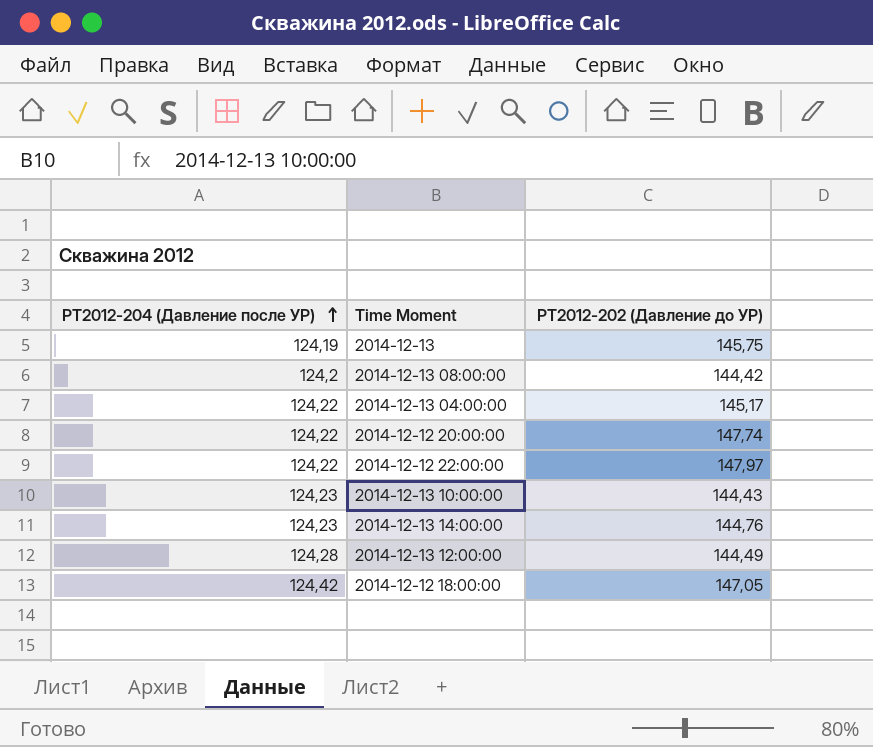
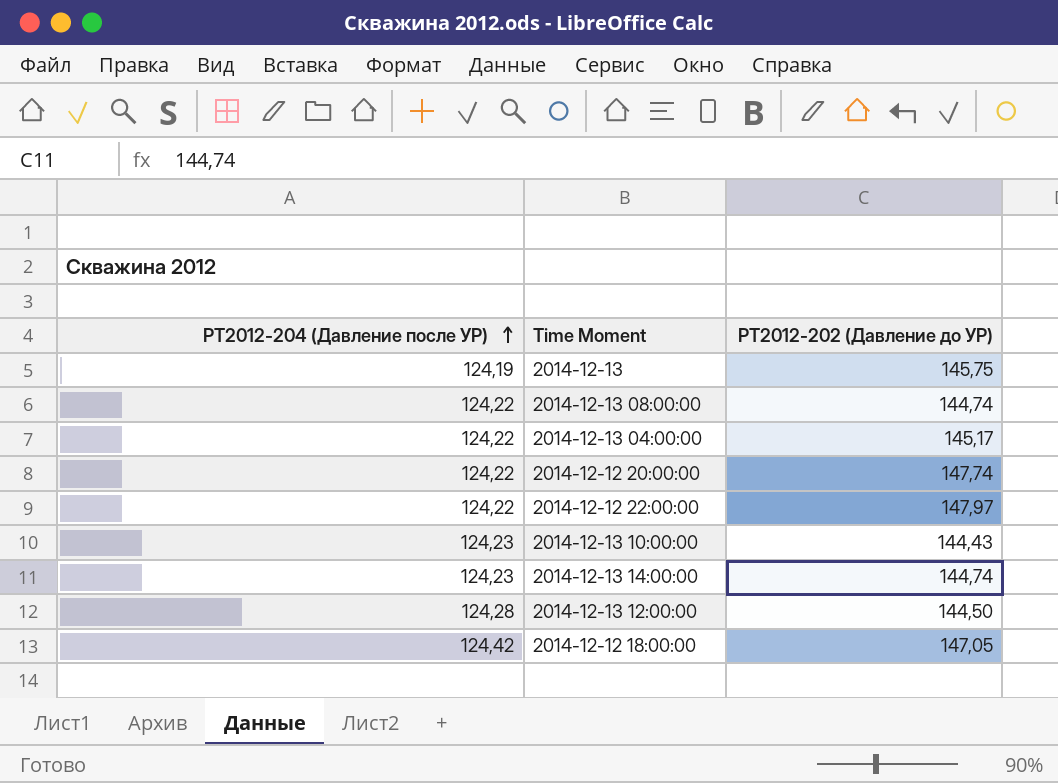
2014-12-13 08:00:00 | PT2012-204 (Давление после УР): 124,2 -> 124,22
2014-12-13 08:00:00 | PT2012-202 (Давление до УР): 144,42 -> 144,74
2014-12-13 14:00:00 | PT2012-202 (Давление до УР): 144,76 -> 144,74
2014-12-13 12:00:00 | PT2012-202 (Давление до УР): 144,49 -> 144,50

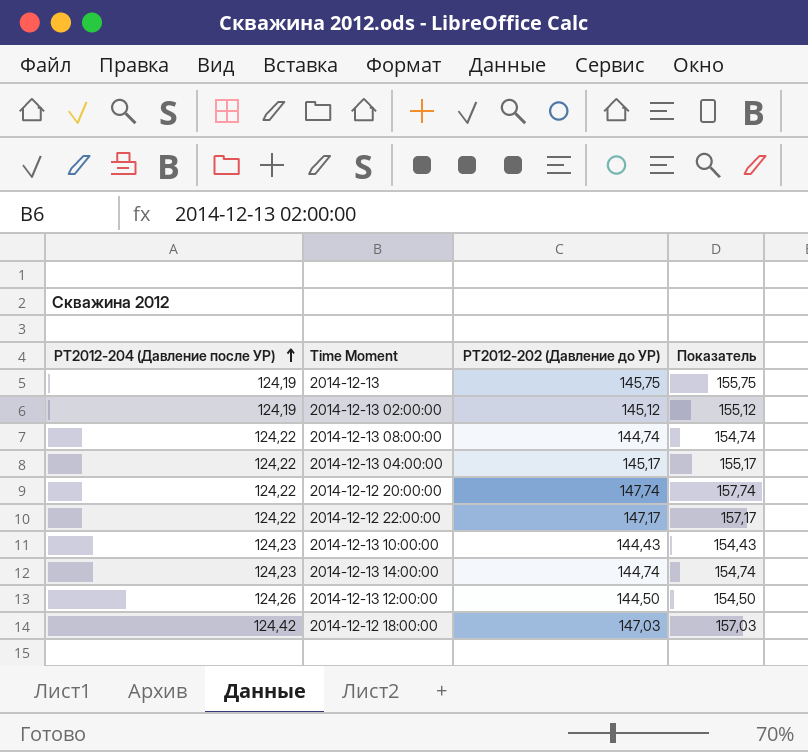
column Показатель | formula: none -> [PT2012-202 (Давление до УР)] + 10
row 2014-12-13 02:00:00: none -> 124,19 | 145,12 | 155,12
2014-12-12 22:00:00 | PT2012-202 (Давление до УР): 147,97 -> 147,17
2014-12-13 12:00:00 | PT2012-204 (Давление после УР): 124,28 -> 124,26
2014-12-12 18:00:00 | PT2012-202 (Давление до УР): 147,05 -> 147,03

